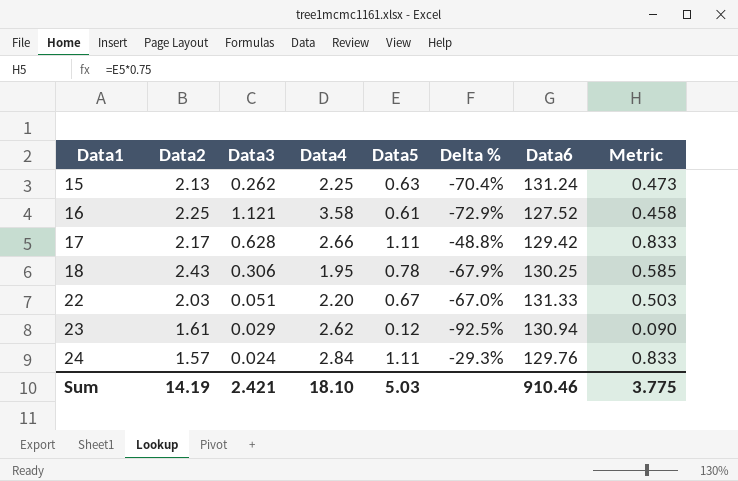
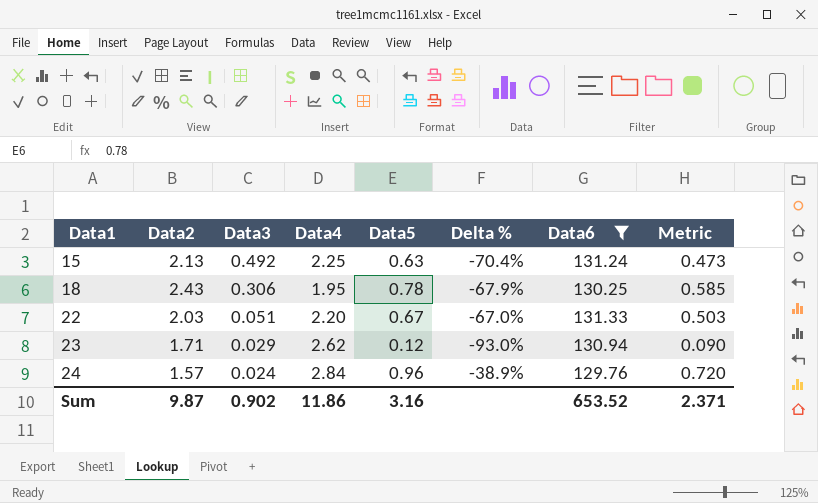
filter: none -> Data6 >= 129.76
15 | Data3: 0.262 -> 0.492
23 | Data2: 1.61 -> 1.71
23 | Delta %: -92.5% -> -93.0%
24 | Data5: 1.11 -> 0.96
24 | Delta %: -29.3% -> -38.9%
24 | Metric: 0.833 -> 0.720
Sum | Data2: 14.19 -> 9.87
Sum | Data3: 2.421 -> 0.902
Sum | Data4: 18.10 -> 11.86
Sum | Data5: 5.03 -> 3.16
Sum | Data6: 910.46 -> 653.52
Sum | Metric: 3.775 -> 2.371

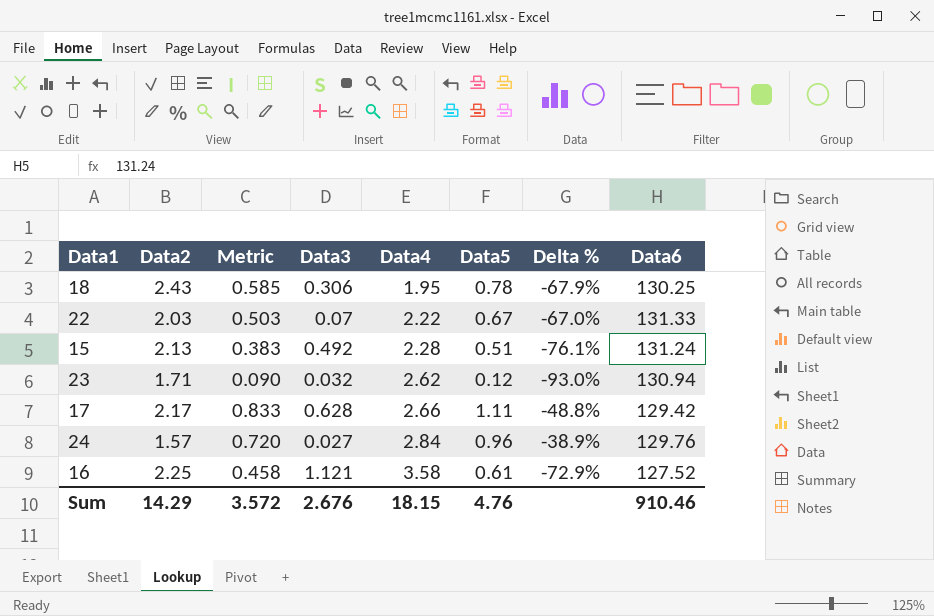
filter: Data6 >= 129.76 -> none
row order: Data1 ascending -> Data4 ascending
column Metric | position: 8 -> 3
22 | Data3: 0.051 -> 0.07
22 | Data4: 2.20 -> 2.22
15 | Metric: 0.473 -> 0.383
15 | Data4: 2.25 -> 2.28
15 | Data5: 0.63 -> 0.51
15 | Delta %: -70.4% -> -76.1%
23 | Data3: 0.029 -> 0.032
24 | Data3: 0.024 -> 0.027
Sum | Data2: 9.87 -> 14.29
Sum | Metric: 2.371 -> 3.572
Sum | Data3: 0.902 -> 2.676
Sum | Data4: 11.86 -> 18.15
Sum | Data5: 3.16 -> 4.76
Sum | Data6: 653.52 -> 910.46

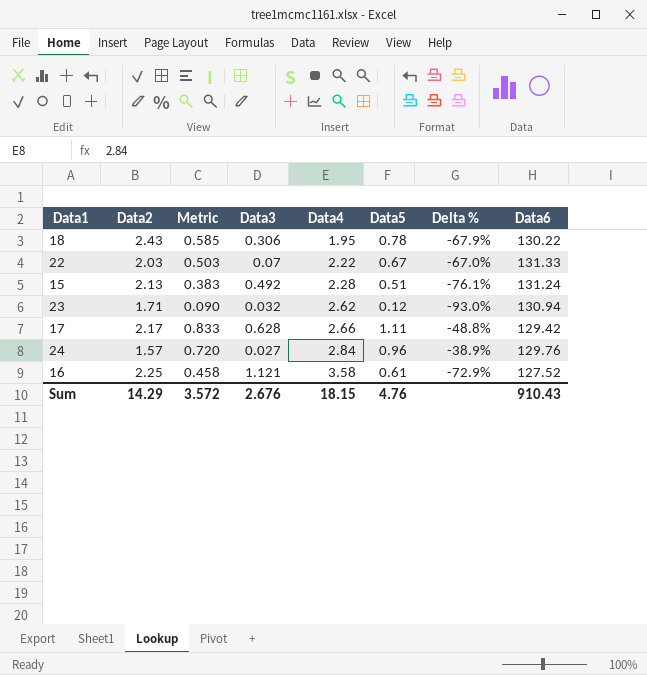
18 | Data6: 130.25 -> 130.22
Sum | Data6: 910.46 -> 910.43

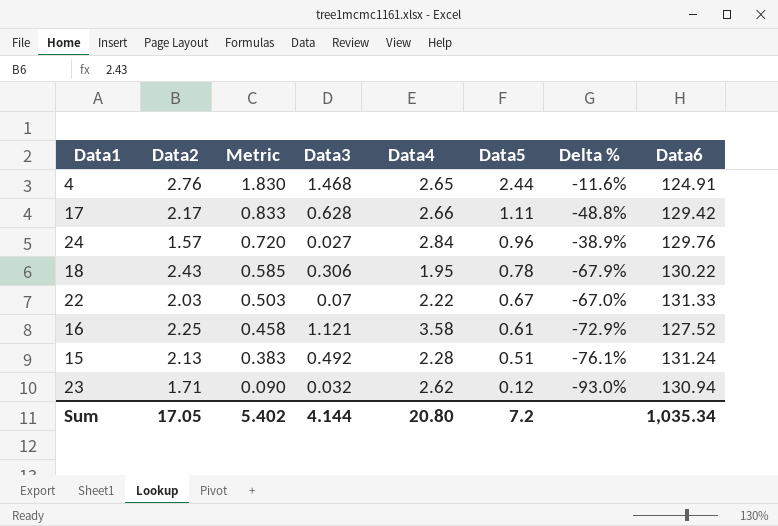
row order: Data4 ascending -> Metric descending
row 4: none -> 2.76 | 1.830 | 1.468 | 2.65 | 2.44 | -11.6% | 124.91
Sum | Data2: 14.29 -> 17.05
Sum | Metric: 3.572 -> 5.402
Sum | Data3: 2.676 -> 4.144
Sum | Data4: 18.15 -> 20.80
Sum | Data5: 4.76 -> 7.2
Sum | Data6: 910.43 -> 1,035.34

